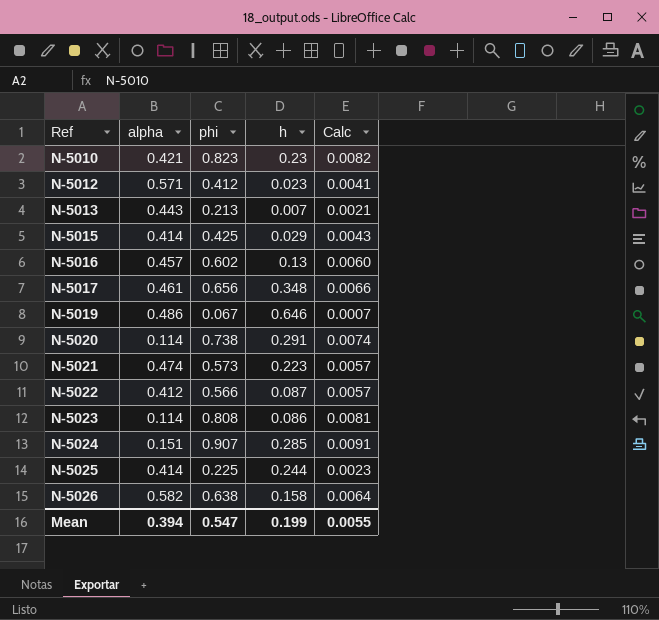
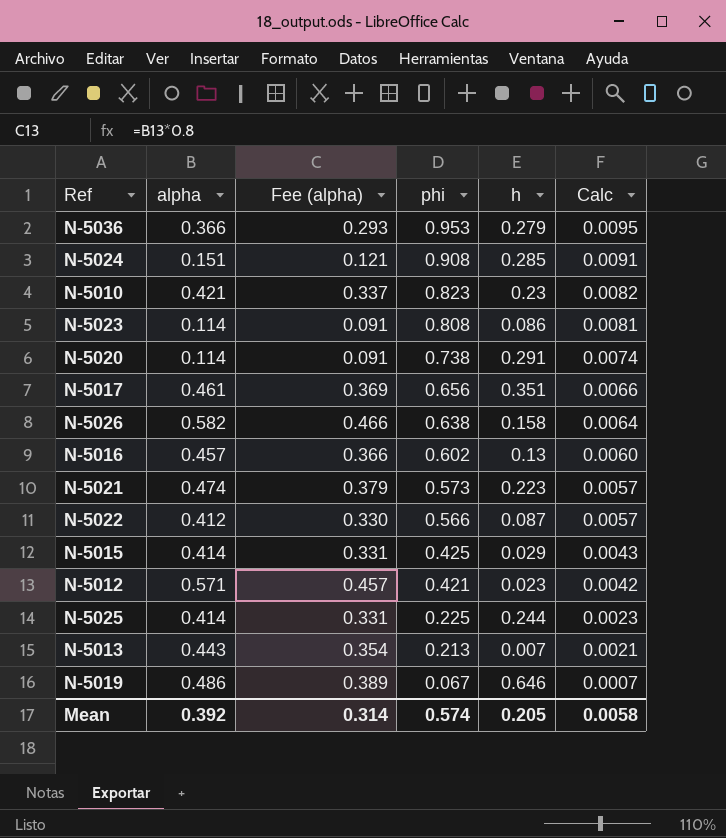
row order: Ref ascending -> phi descending
column Fee (alpha) | formula: none -> [alpha] * 0.8
row N-5036: none -> 0.366 | 0.293 | 0.953 | 0.279 | 0.0095
N-5024 | phi: 0.907 -> 0.908
N-5017 | h: 0.348 -> 0.351
N-5012 | phi: 0.412 -> 0.421
N-5012 | Calc: 0.0041 -> 0.0042
Mean | alpha: 0.394 -> 0.392
Mean | phi: 0.547 -> 0.574
Mean | h: 0.199 -> 0.205
Mean | Calc: 0.0055 -> 0.0058

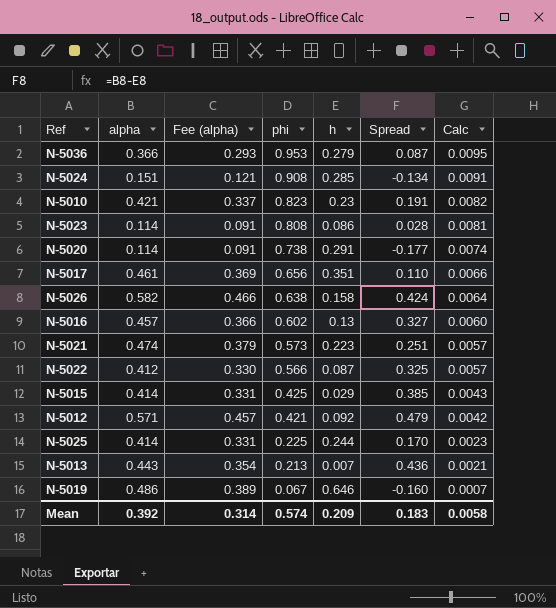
column Spread | formula: none -> [alpha] - [h]
N-5012 | h: 0.023 -> 0.092
Mean | h: 0.205 -> 0.209

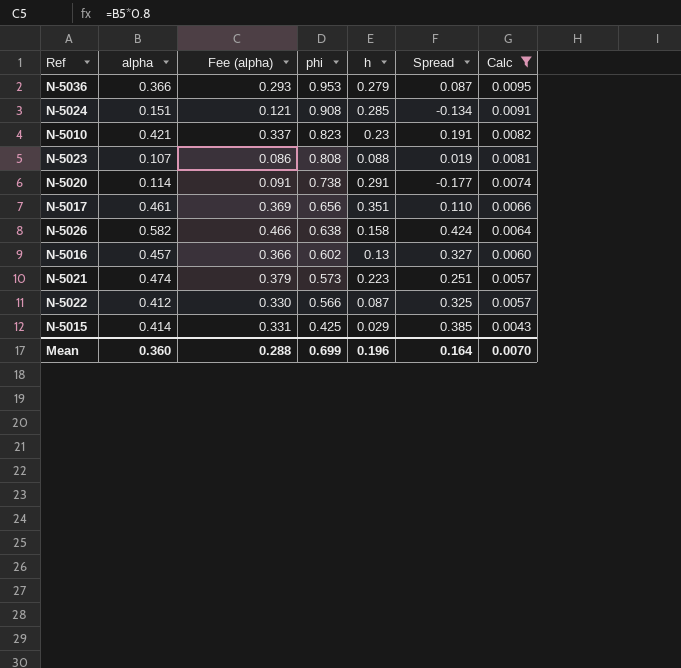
filter: none -> Calc >= 0.0043
N-5023 | alpha: 0.114 -> 0.107
N-5023 | Fee (alpha): 0.091 -> 0.086
N-5023 | h: 0.086 -> 0.088
N-5023 | Spread: 0.028 -> 0.019
Mean | alpha: 0.392 -> 0.360
Mean | Fee (alpha): 0.314 -> 0.288
Mean | phi: 0.574 -> 0.699
Mean | h: 0.209 -> 0.196
Mean | Spread: 0.183 -> 0.164
Mean | Calc: 0.0058 -> 0.0070

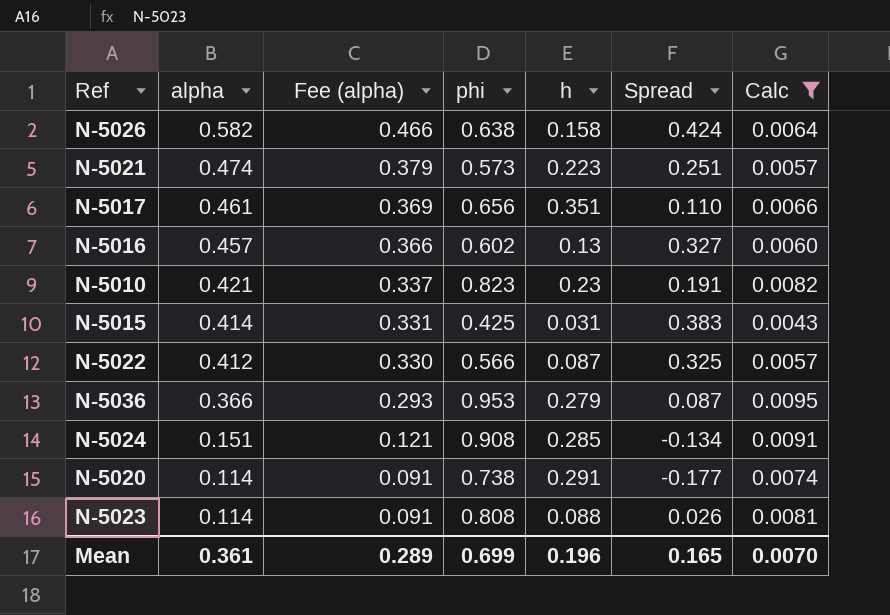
row order: phi descending -> alpha descending
N-5015 | h: 0.029 -> 0.031
N-5015 | Spread: 0.385 -> 0.383
N-5023 | alpha: 0.107 -> 0.114
N-5023 | Fee (alpha): 0.086 -> 0.091
N-5023 | Spread: 0.019 -> 0.026
Mean | alpha: 0.360 -> 0.361
Mean | Fee (alpha): 0.288 -> 0.289
Mean | Spread: 0.164 -> 0.165

